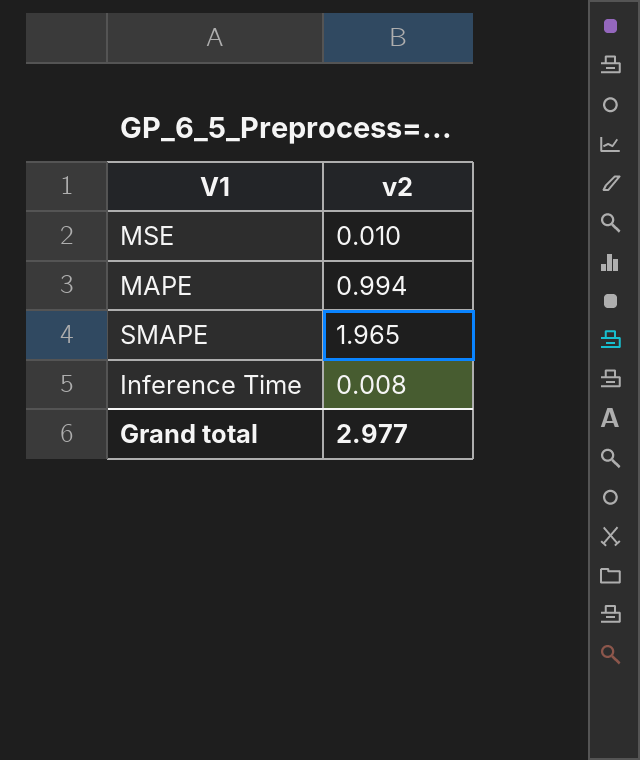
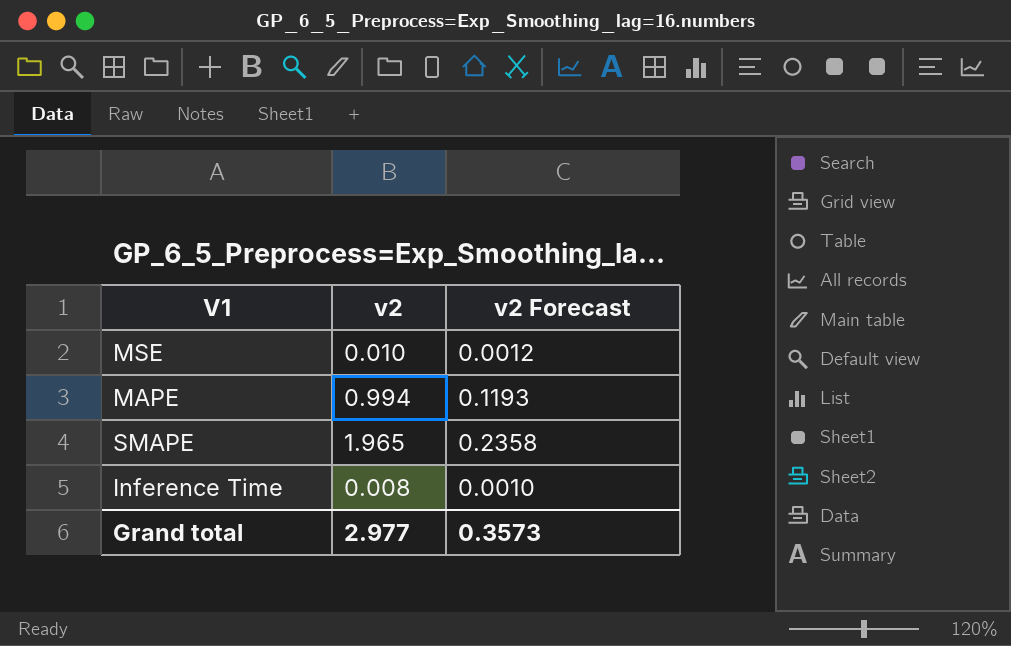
column v2 Forecast | formula: none -> [v2] * 0.12

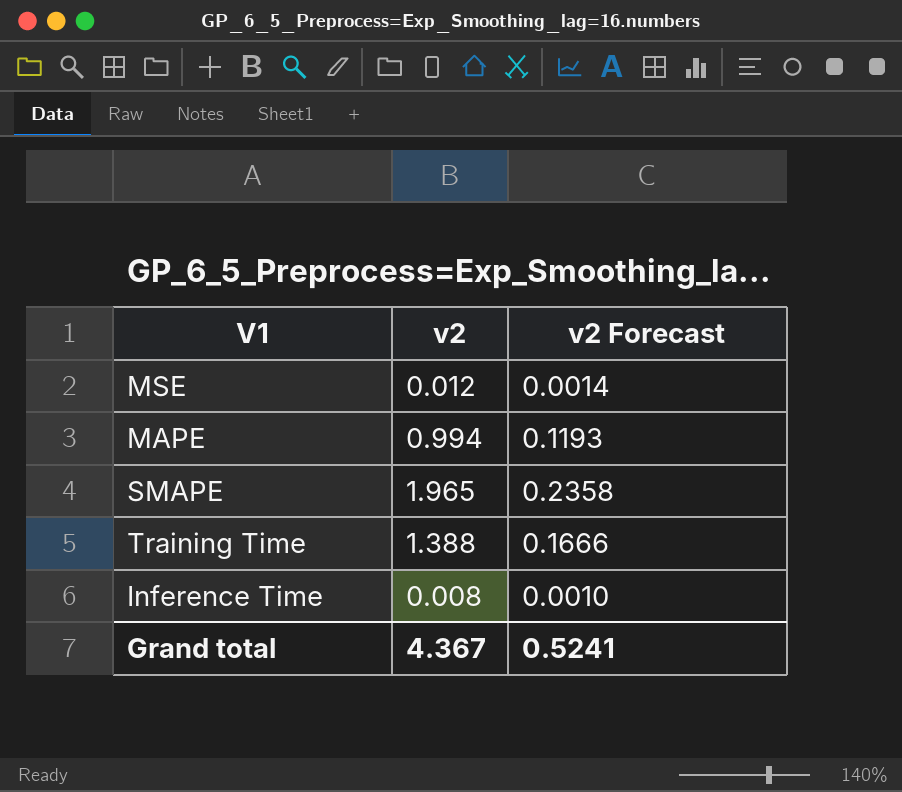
MSE | v2: 0.010 -> 0.012
MSE | v2 Forecast: 0.0012 -> 0.0014
row Training Time: none -> 1.388 | 0.1666
Grand total | v2: 2.977 -> 4.367
Grand total | v2 Forecast: 0.3573 -> 0.5241

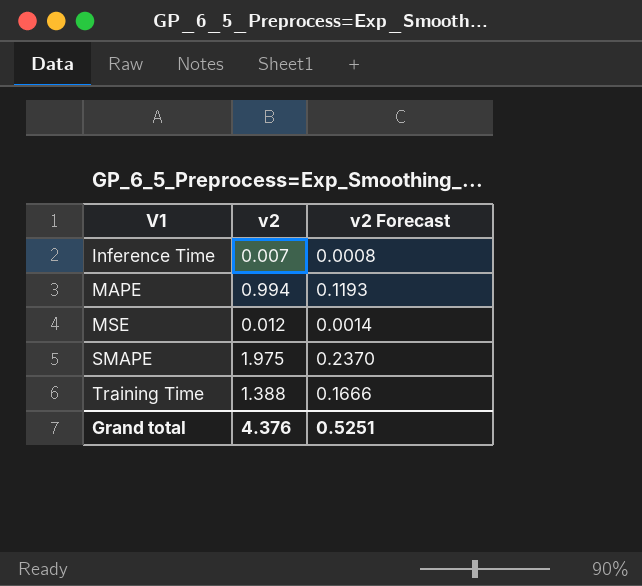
row order: none -> V1 ascending
Inference Time | v2: 0.008 -> 0.007
Inference Time | v2 Forecast: 0.0010 -> 0.0008
SMAPE | v2: 1.965 -> 1.975
SMAPE | v2 Forecast: 0.2358 -> 0.2370
Grand total | v2: 4.367 -> 4.376
Grand total | v2 Forecast: 0.5241 -> 0.5251

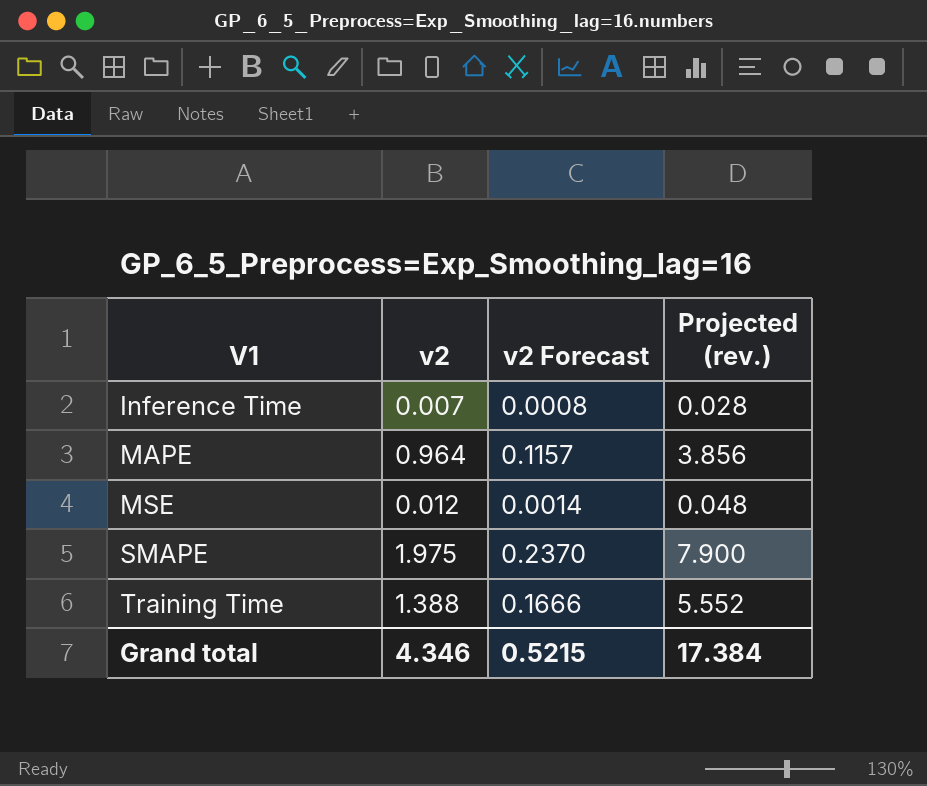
column Projected (rev.) | formula: none -> [v2] * 4
MAPE | v2: 0.994 -> 0.964
MAPE | v2 Forecast: 0.1193 -> 0.1157
Grand total | v2: 4.376 -> 4.346
Grand total | v2 Forecast: 0.5251 -> 0.5215

